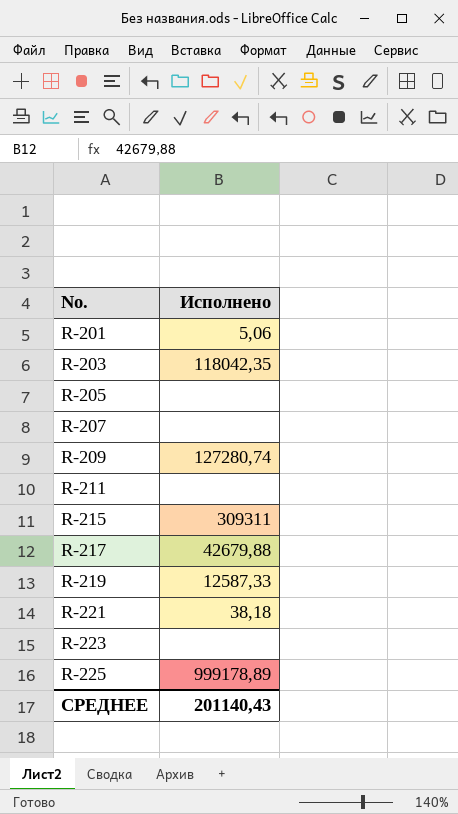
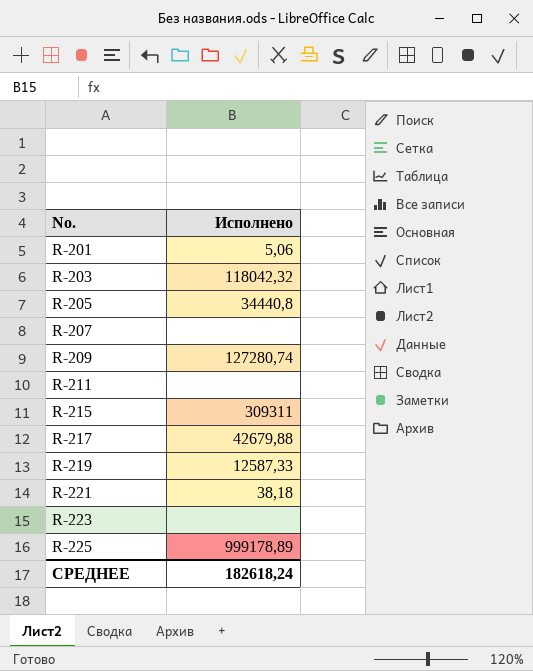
R-203 | Исполнено: 118042,35 -> 118042,32
R-205 | Исполнено: none -> 34440,8
СРЕДНЕЕ | Исполнено: 201140,43 -> 182618,24

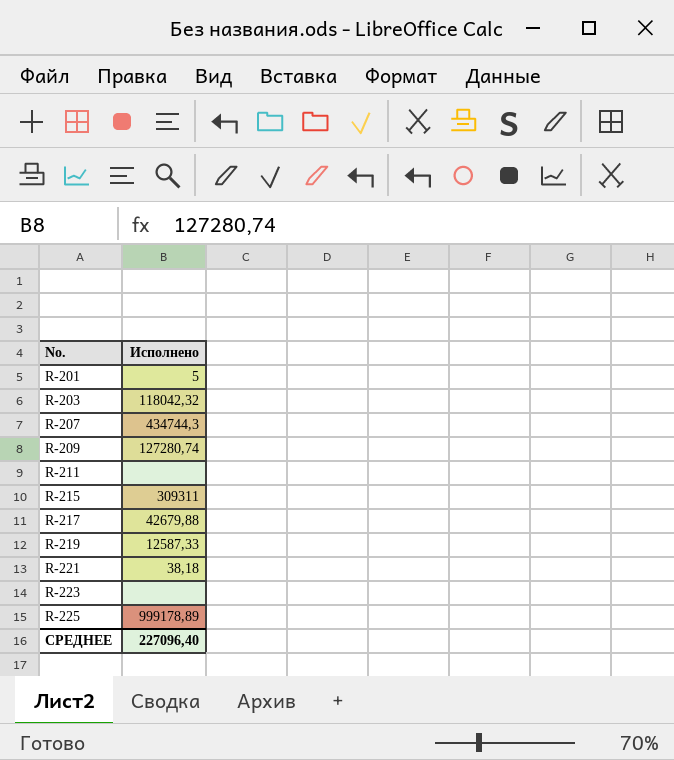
row R-205: 34440,8 -> none
R-201 | Исполнено: 5,06 -> 5
R-207 | Исполнено: none -> 434744,3
СРЕДНЕЕ | Исполнено: 182618,24 -> 227096,40

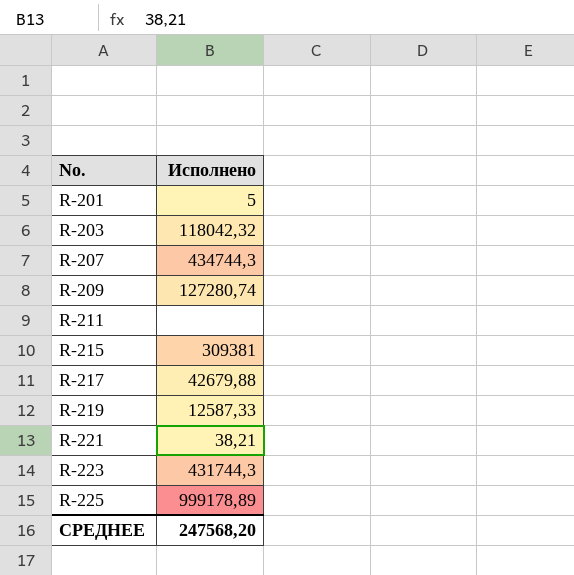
R-215 | Исполнено: 309311 -> 309381
R-221 | Исполнено: 38,18 -> 38,21
R-223 | Исполнено: none -> 431744,3
СРЕДНЕЕ | Исполнено: 227096,40 -> 247568,20

